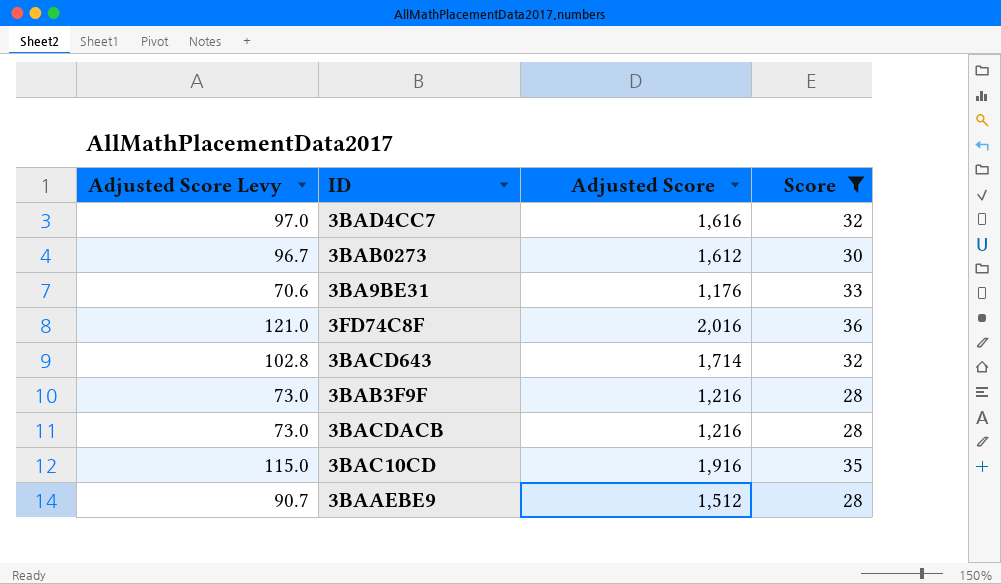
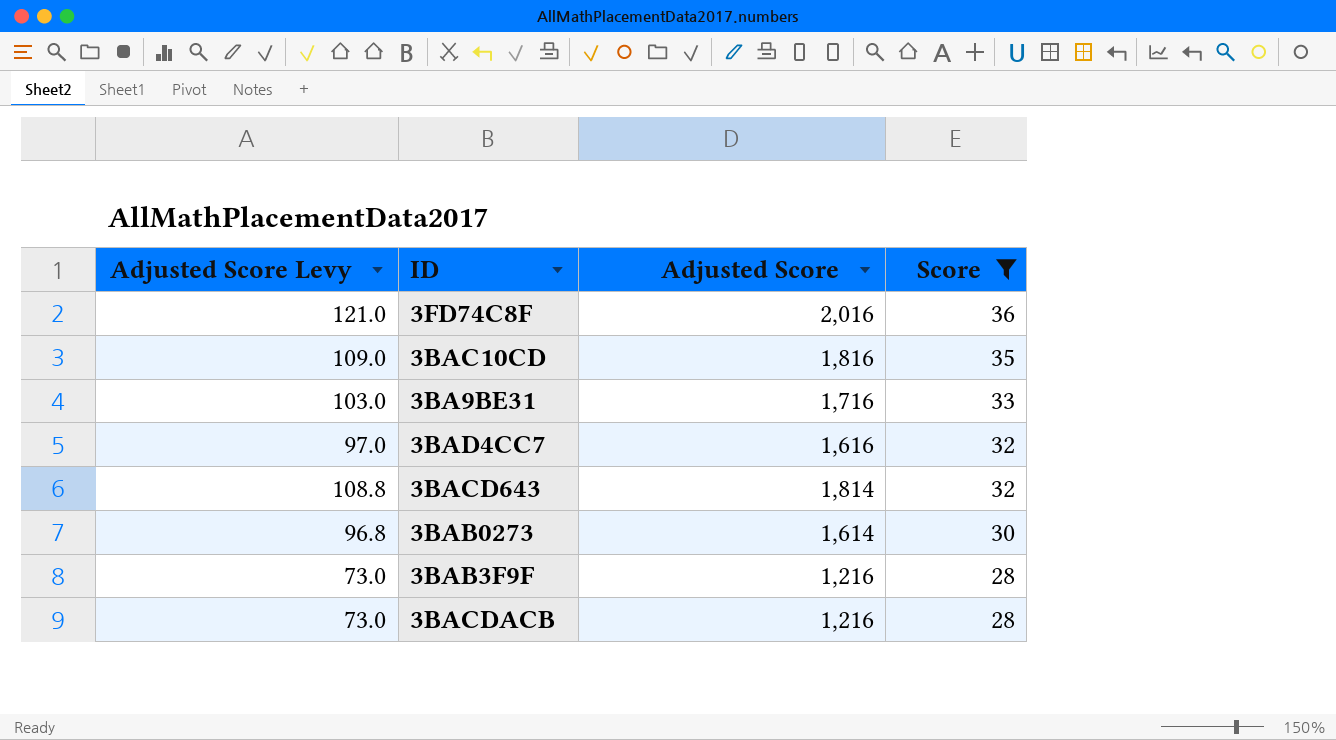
row order: none -> Score descending
row 3BAAEBE9: 90.7 | 1,512 | 28 -> none
3BAC10CD | Adjusted Score Levy: 115.0 -> 109.0
3BAC10CD | Adjusted Score: 1,916 -> 1,816
3BA9BE31 | Adjusted Score Levy: 70.6 -> 103.0
3BA9BE31 | Adjusted Score: 1,176 -> 1,716
3BACD643 | Adjusted Score Levy: 102.8 -> 108.8
3BACD643 | Adjusted Score: 1,714 -> 1,814
3BAB0273 | Adjusted Score Levy: 96.7 -> 96.8
3BAB0273 | Adjusted Score: 1,612 -> 1,614

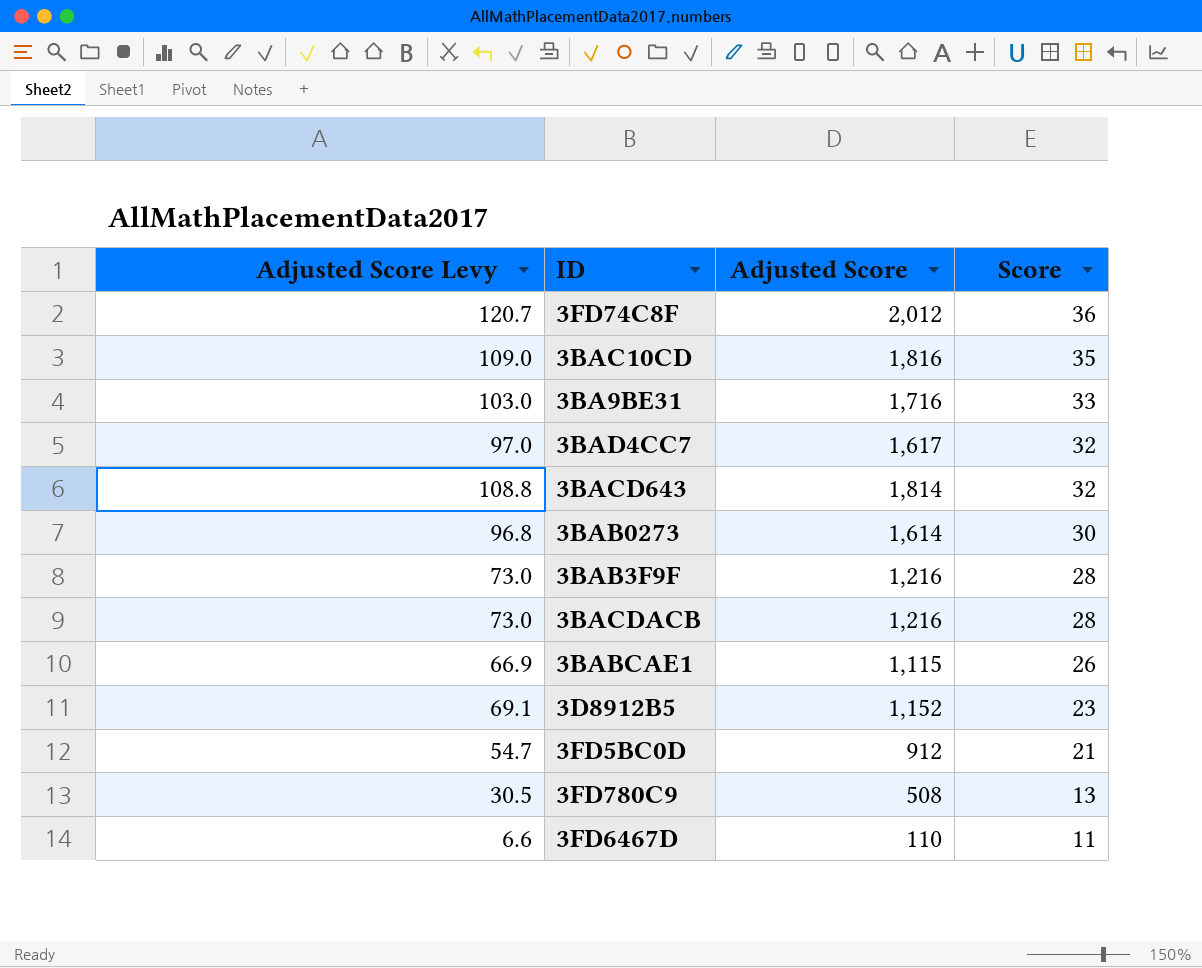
filter: Score >= 28 -> none
3FD74C8F | Adjusted Score Levy: 121.0 -> 120.7
3FD74C8F | Adjusted Score: 2,016 -> 2,012
3BAD4CC7 | Adjusted Score: 1,616 -> 1,617

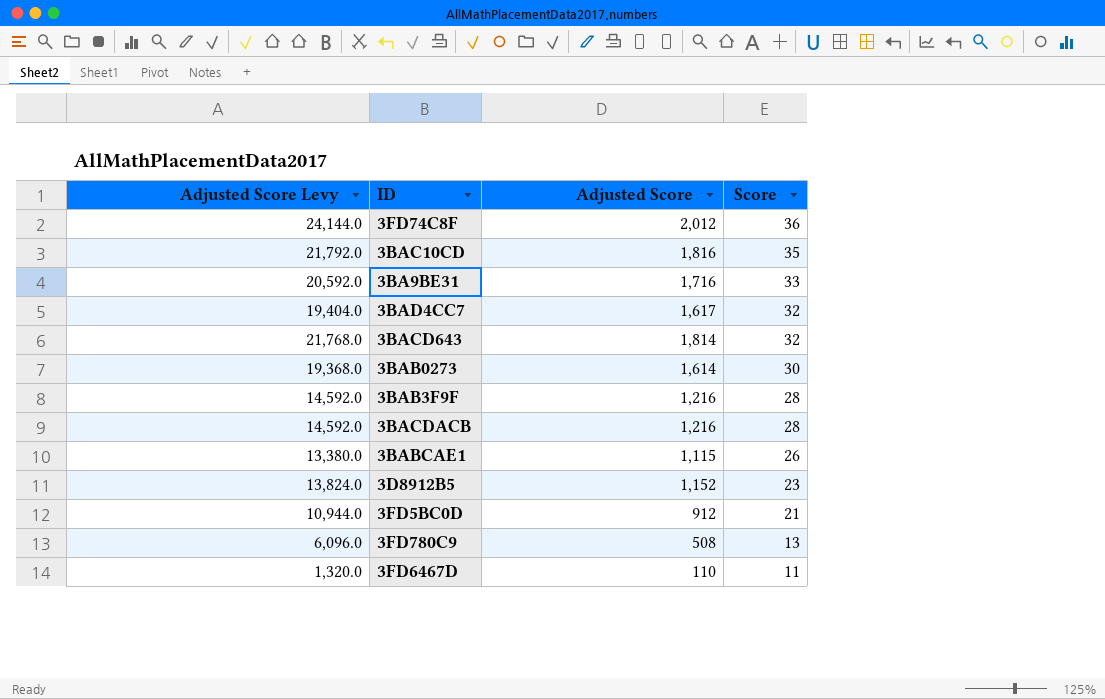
column Adjusted Score Levy | formula: [Adjusted Score] * 0.06 -> [Adjusted Score] * 12

